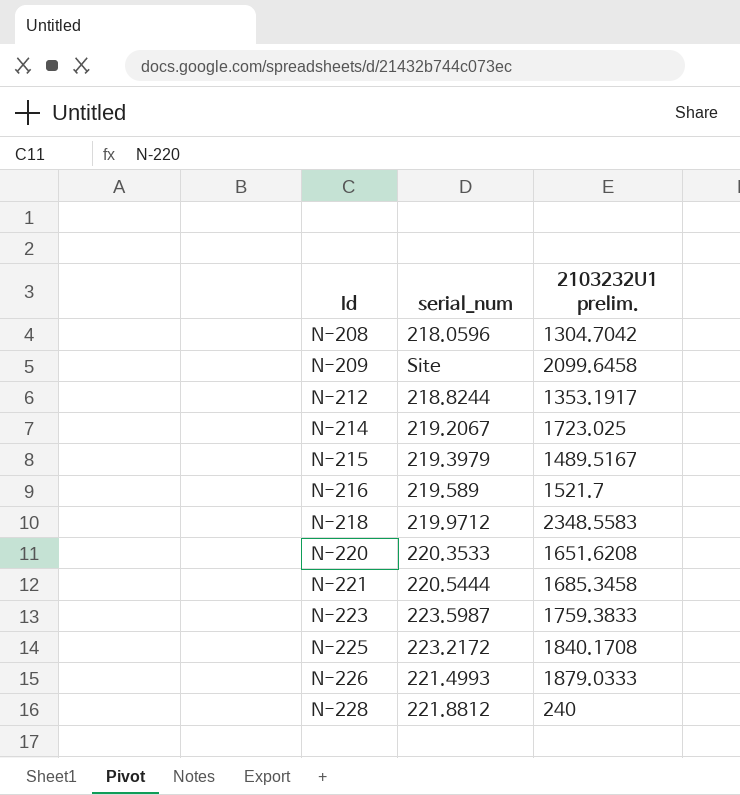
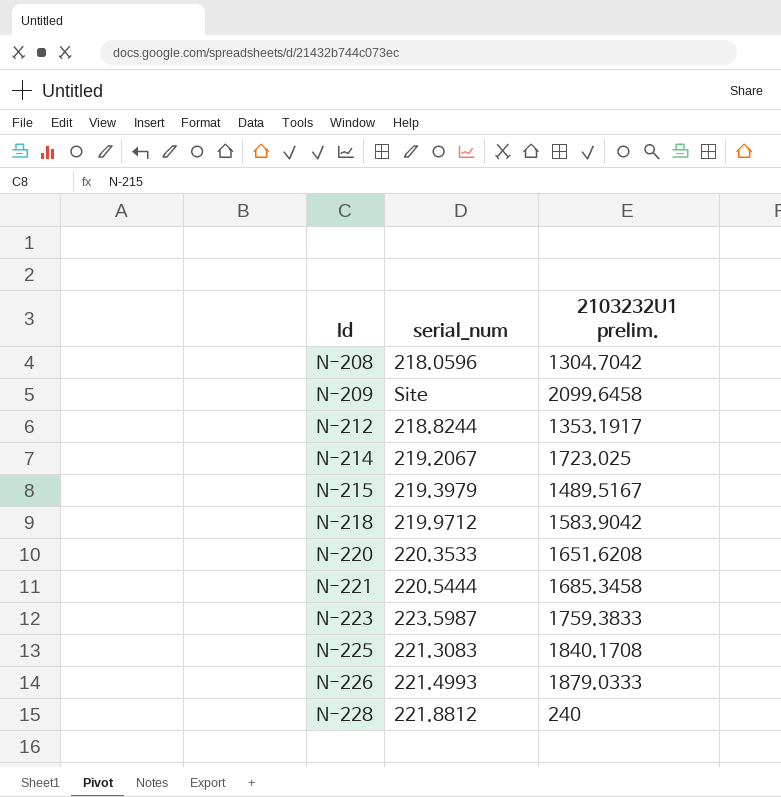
row N-216: 219.589 | 1521.7 -> none
N-218 | 2103232U1 prelim.: 2348.5583 -> 1583.9042
N-225 | serial_num: 223.2172 -> 221.3083

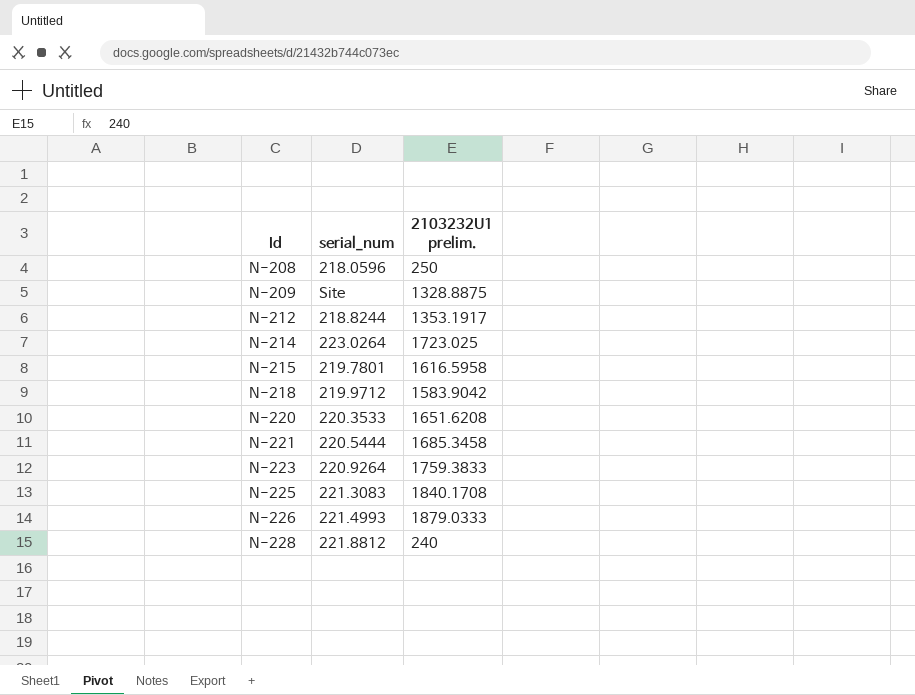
N-208 | 2103232U1 prelim.: 1304.7042 -> 250
N-209 | 2103232U1 prelim.: 2099.6458 -> 1328.8875
N-214 | serial_num: 219.2067 -> 223.0264
N-215 | serial_num: 219.3979 -> 219.7801
N-215 | 2103232U1 prelim.: 1489.5167 -> 1616.5958
N-223 | serial_num: 223.5987 -> 220.9264

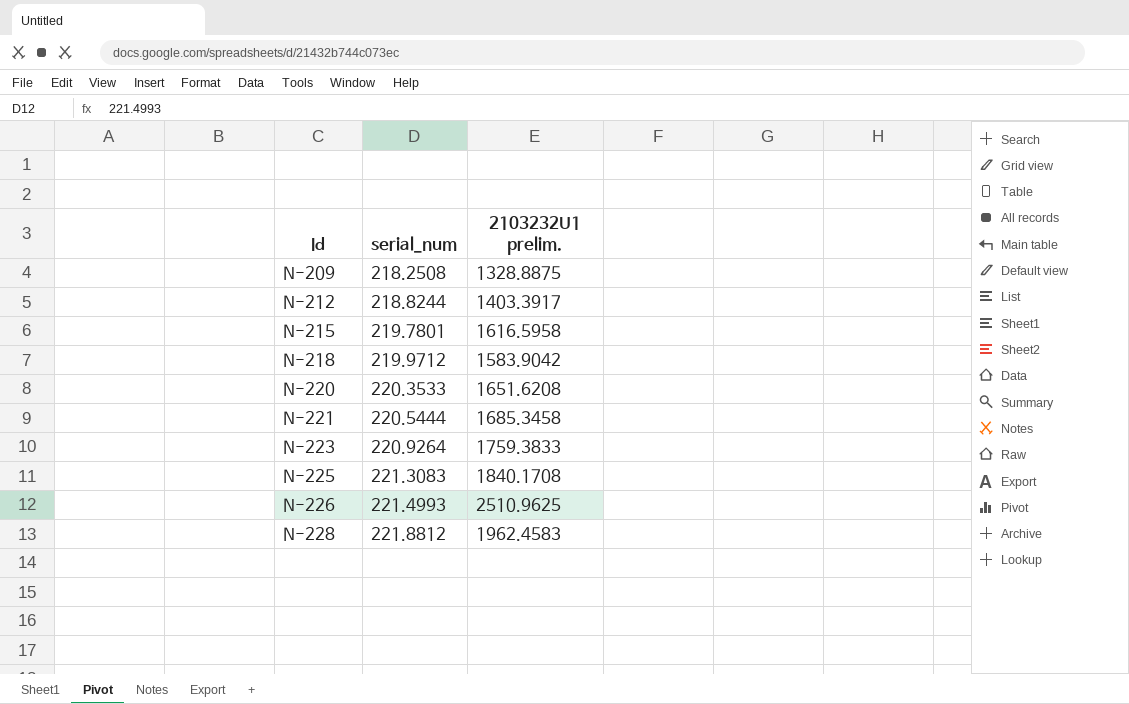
row N-208: 218.0596 | 250 -> none
row N-214: 223.0264 | 1723.025 -> none
N-209 | serial_num: Site -> 218.2508
N-212 | 2103232U1 prelim.: 1353.1917 -> 1403.3917
N-226 | 2103232U1 prelim.: 1879.0333 -> 2510.9625
N-228 | 2103232U1 prelim.: 240 -> 1962.4583

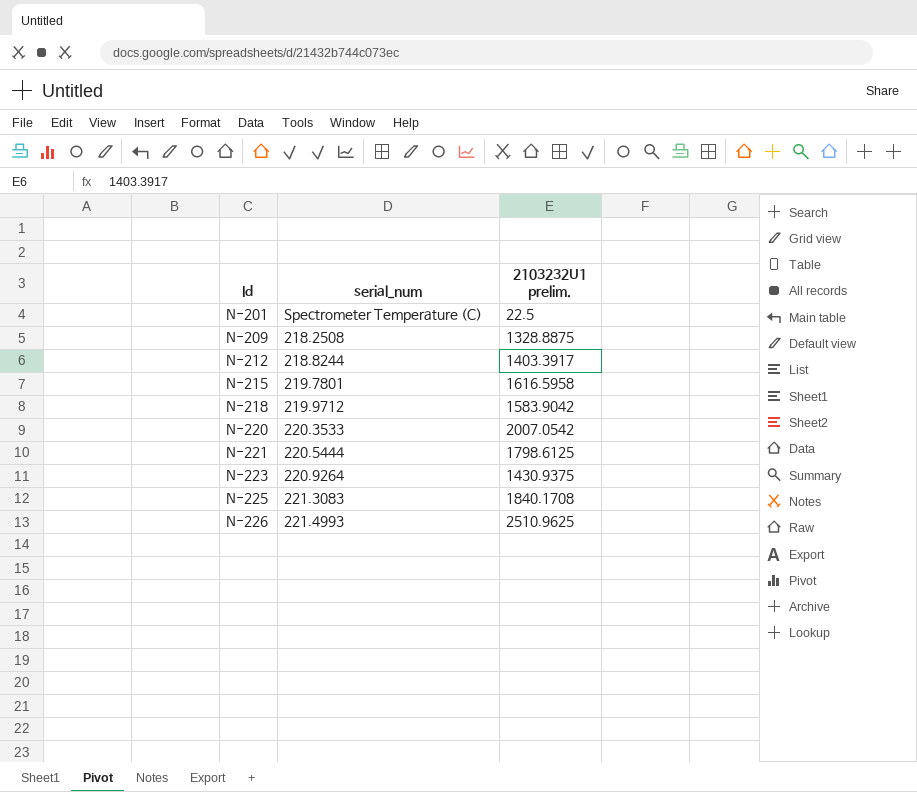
row N-228: 221.8812 | 1962.4583 -> none
row N-201: none -> Spectrometer Temperature (C) | 22.5
N-220 | 2103232U1 prelim.: 1651.6208 -> 2007.0542
N-221 | 2103232U1 prelim.: 1685.3458 -> 1798.6125
N-223 | 2103232U1 prelim.: 1759.3833 -> 1430.9375

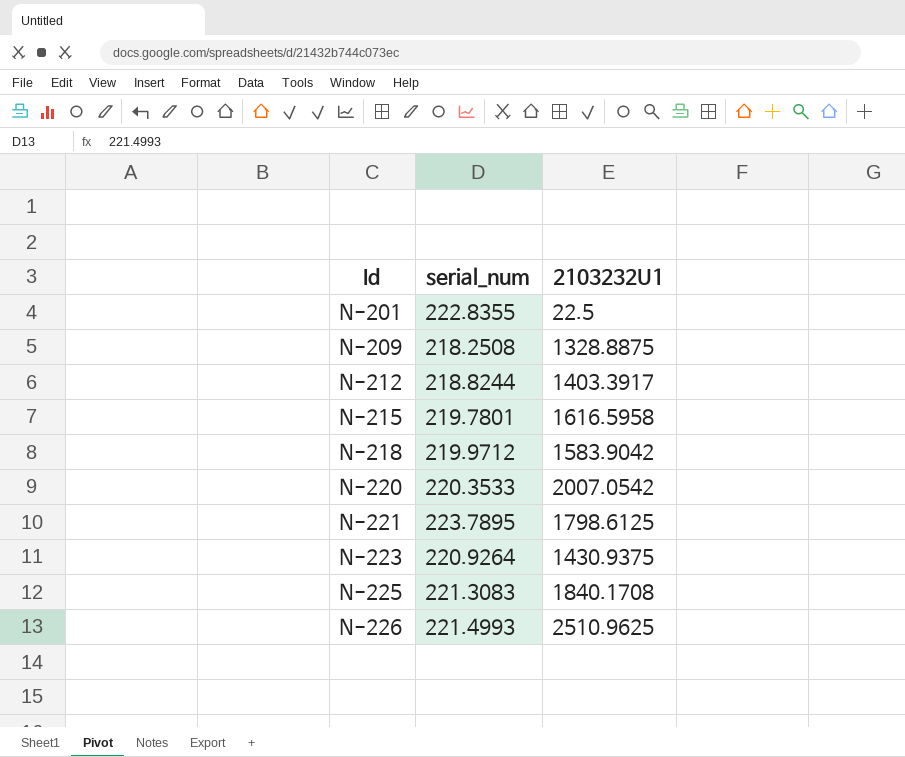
column name: 2103232U1 prelim. -> 2103232U1
N-201 | serial_num: Spectrometer Temperature (C) -> 222.8355
N-221 | serial_num: 220.5444 -> 223.7895

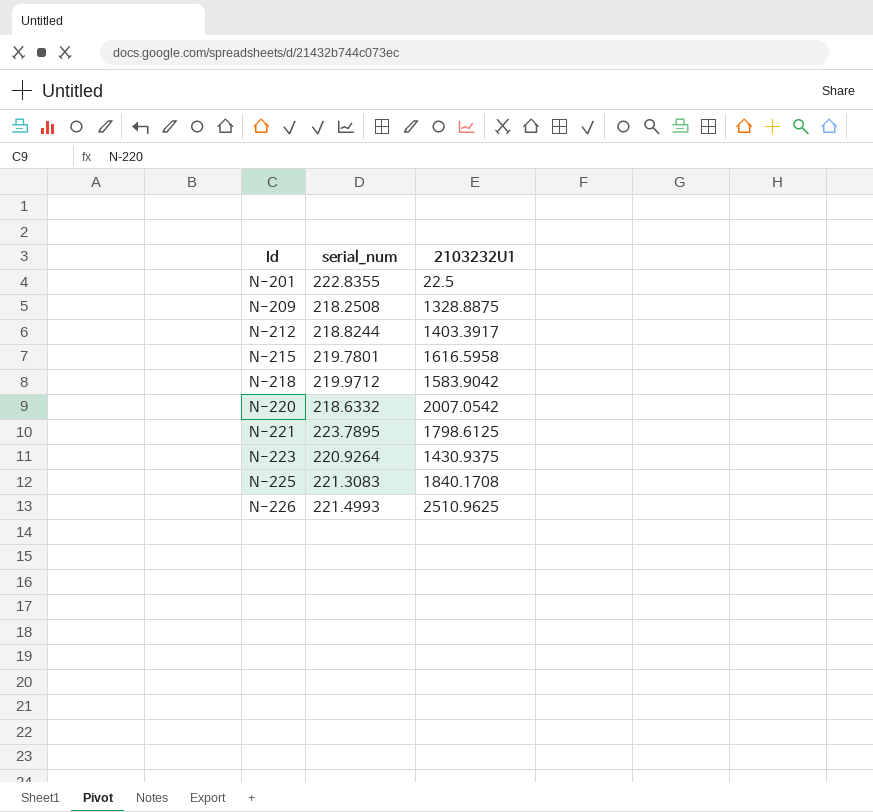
N-220 | serial_num: 220.3533 -> 218.6332

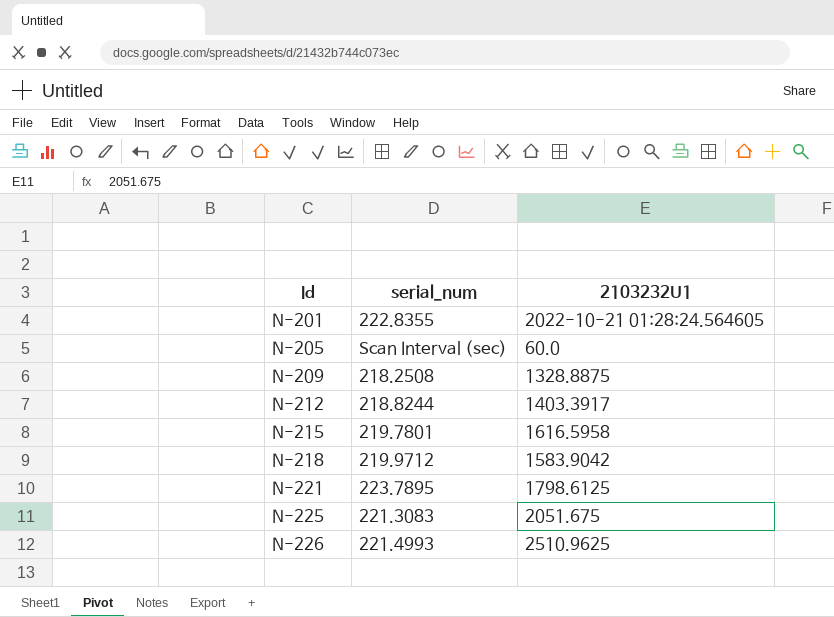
row N-220: 218.6332 | 2007.0542 -> none
row N-223: 220.9264 | 1430.9375 -> none
N-201 | 2103232U1: 22.5 -> 2022-10-21 01:28:24.564605
row N-205: none -> Scan Interval (sec) | 60.0
N-225 | 2103232U1: 1840.1708 -> 2051.675

